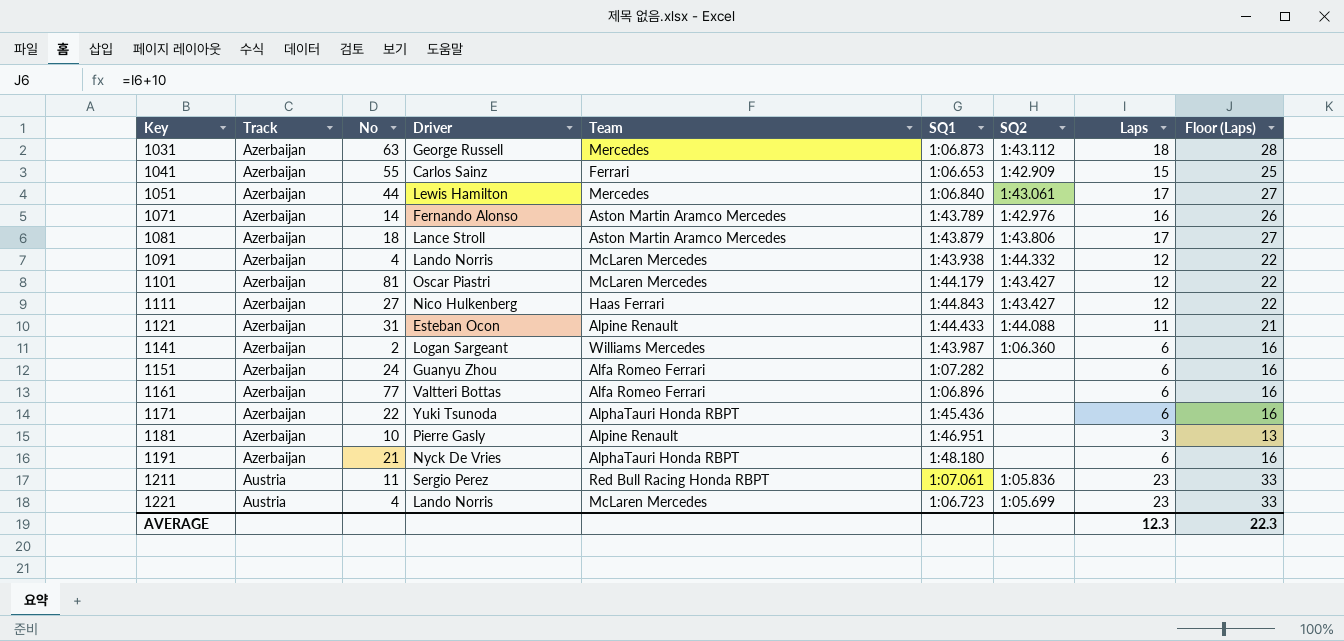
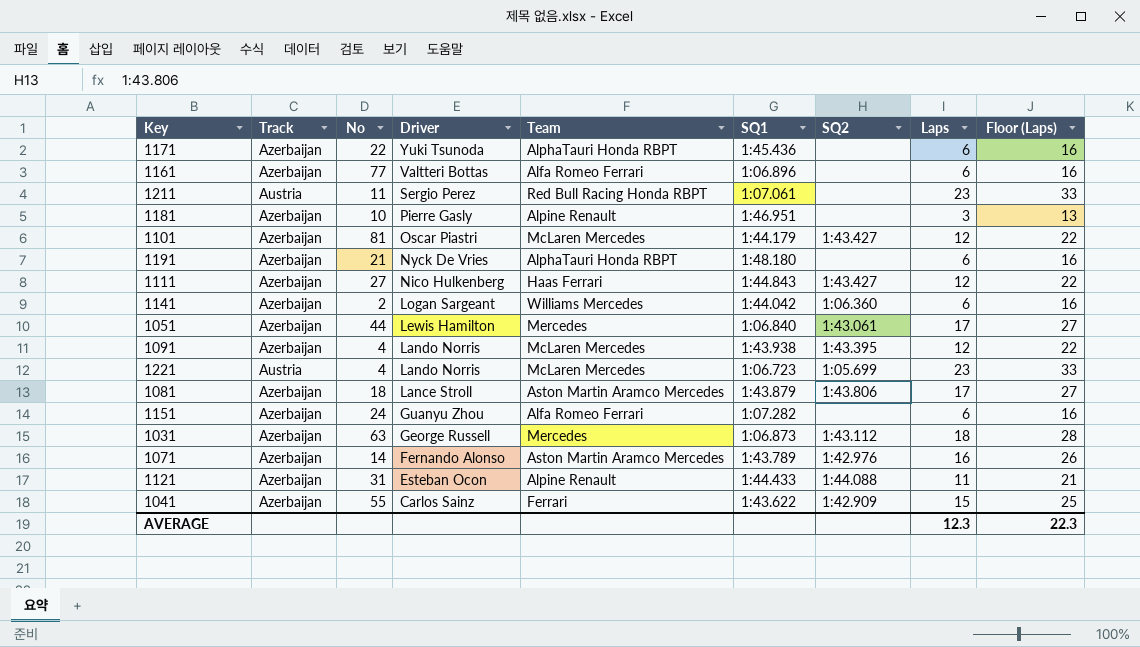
row order: Key ascending -> Driver descending
1211 | SQ2: 1:05.836 -> none
1141 | SQ1: 1:43.987 -> 1:44.042
1091 | SQ2: 1:44.332 -> 1:43.395
1041 | SQ1: 1:06.653 -> 1:43.622

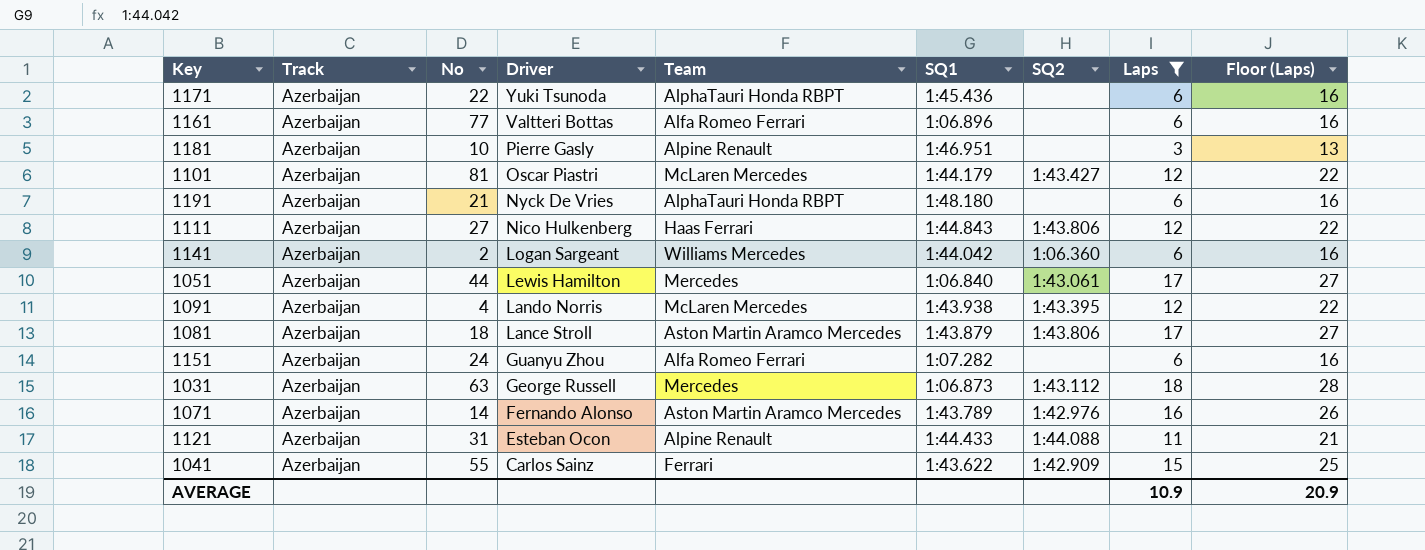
filter: none -> Laps != 23
1111 | SQ2: 1:43.427 -> 1:43.806
AVERAGE | Laps: 12.3 -> 10.9
AVERAGE | Floor (Laps): 22.3 -> 20.9

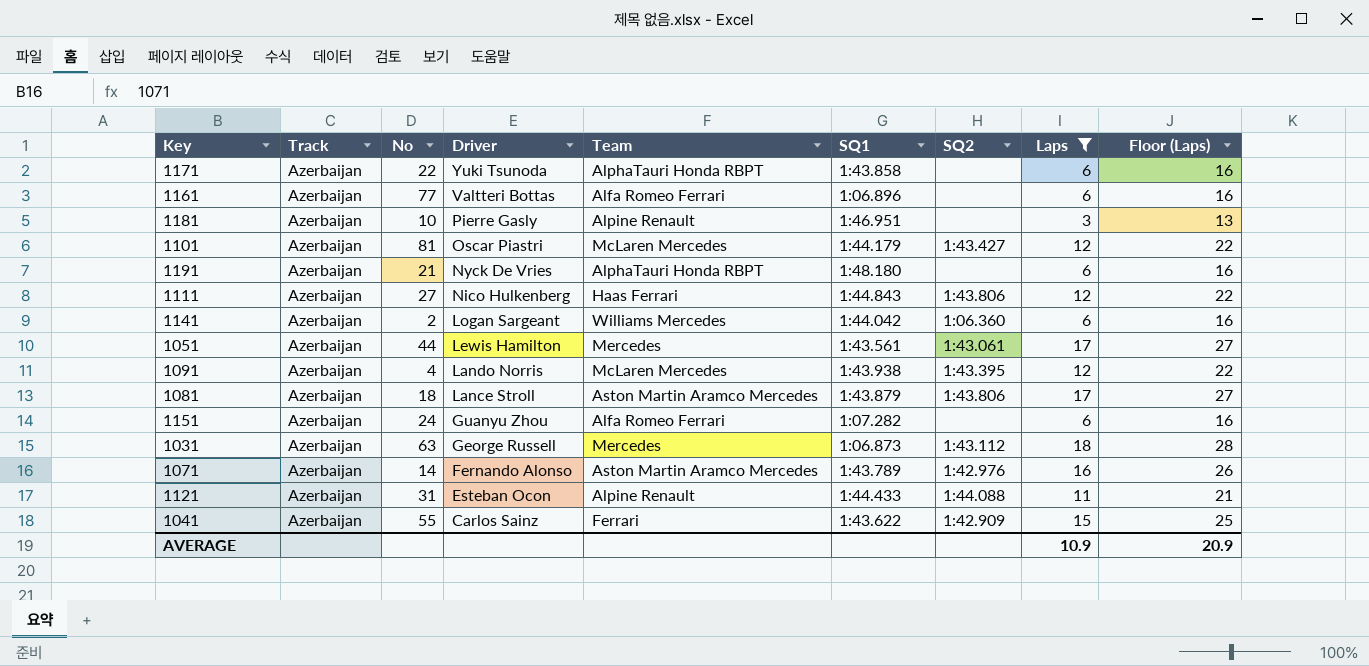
1171 | SQ1: 1:45.436 -> 1:43.858
1051 | SQ1: 1:06.840 -> 1:43.561

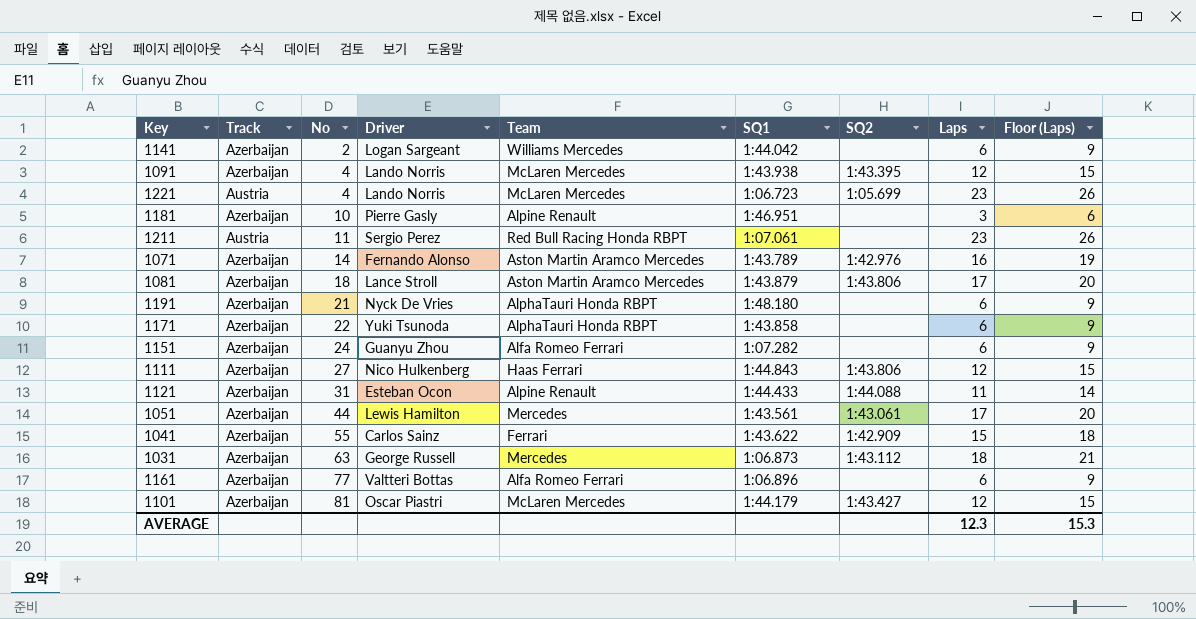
filter: Laps != 23 -> none
row order: Driver descending -> No ascending
column Floor (Laps) | formula: [Laps] + 10 -> [Laps] + 3
1141 | SQ2: 1:06.360 -> none
AVERAGE | Laps: 10.9 -> 12.3
AVERAGE | Floor (Laps): 20.9 -> 15.3

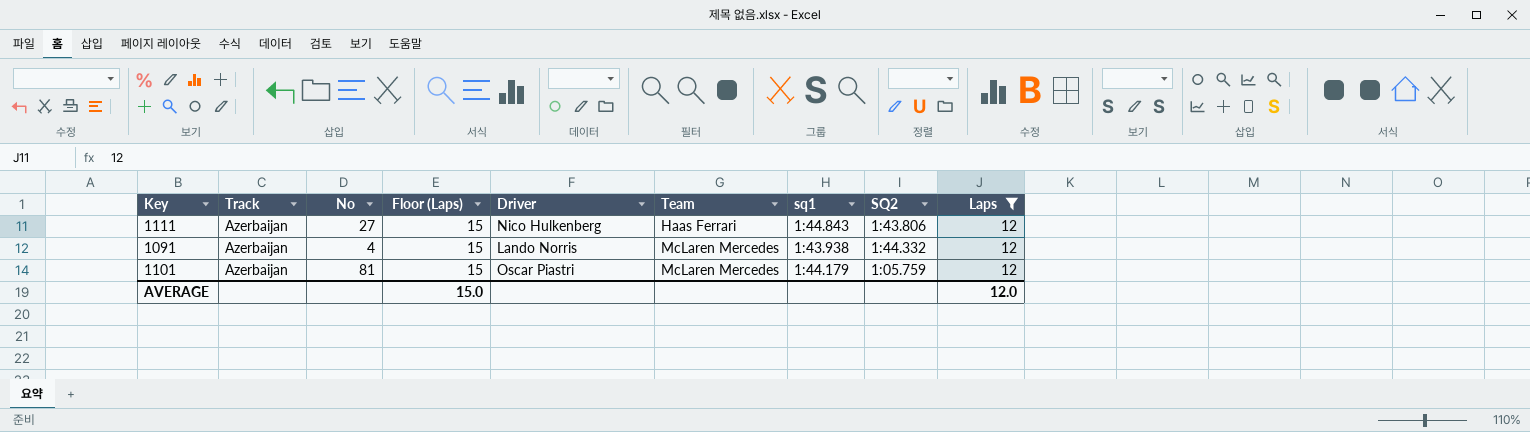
filter: none -> Laps = 12
row order: No ascending -> Team ascending
column Floor (Laps) | position: 9 -> 4
column name: SQ1 -> sq1
1091 | SQ2: 1:43.395 -> 1:44.332
1101 | SQ2: 1:43.427 -> 1:05.759
AVERAGE | Floor (Laps): 15.3 -> 15.0
AVERAGE | Laps: 12.3 -> 12.0

